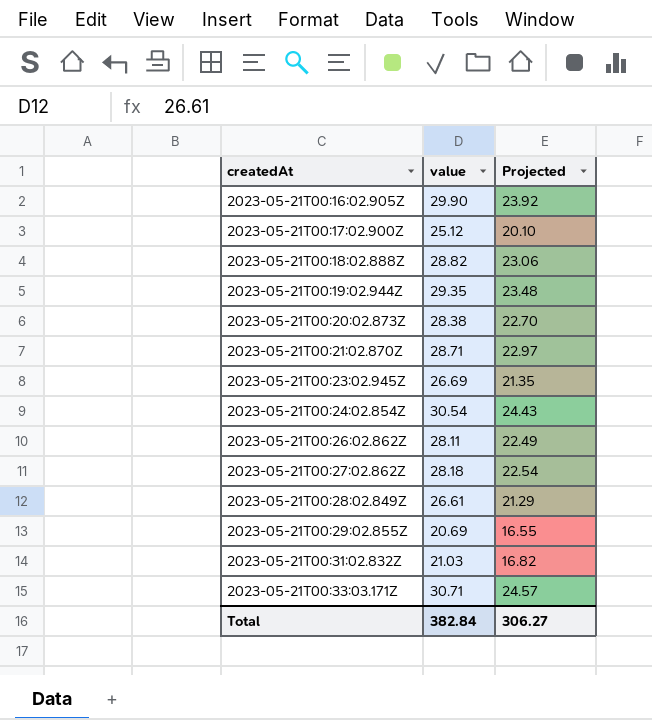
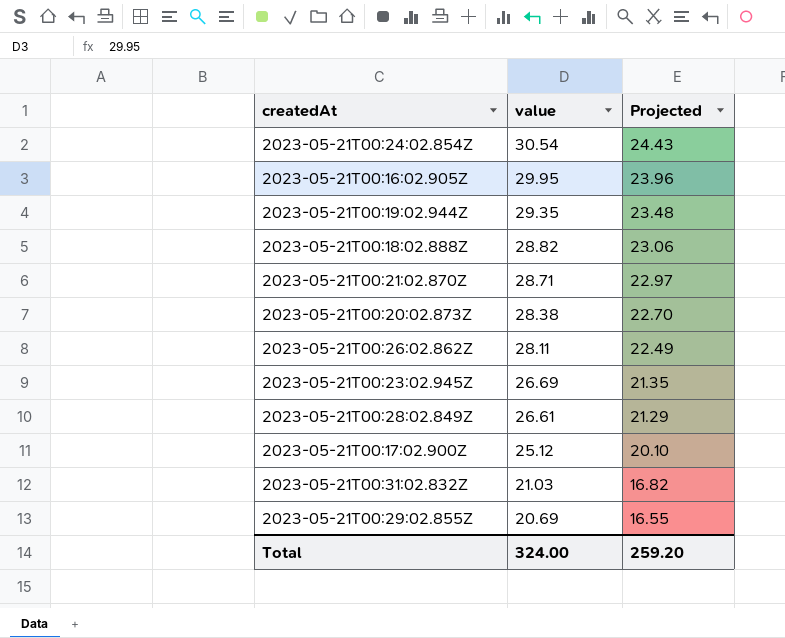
row order: createdAt ascending -> value descending
row 2023-05-21T00:27:02.862Z: 28.18 | 22.54 -> none
row 2023-05-21T00:33:03.171Z: 30.71 | 24.57 -> none
2023-05-21T00:16:02.905Z | value: 29.90 -> 29.95
2023-05-21T00:16:02.905Z | Projected: 23.92 -> 23.96
Total | value: 382.84 -> 324.00
Total | Projected: 306.27 -> 259.20

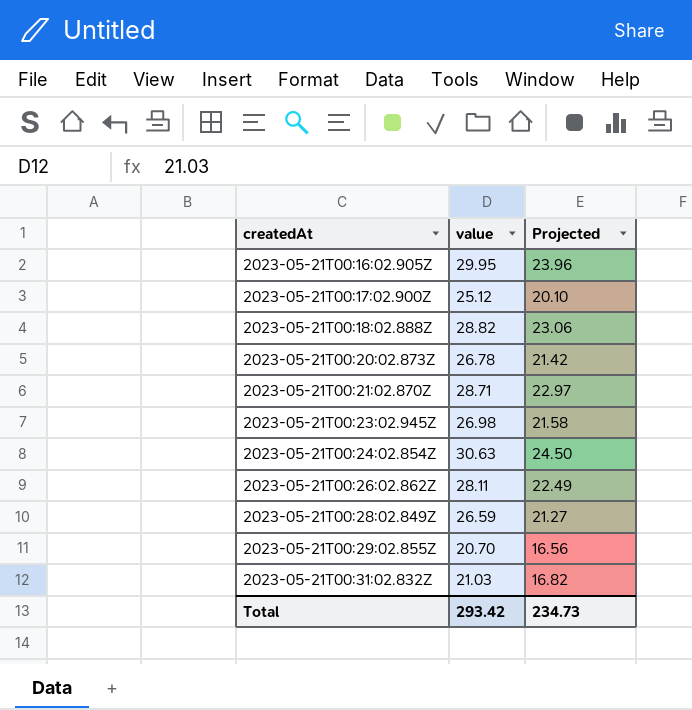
row order: value descending -> createdAt ascending
row 2023-05-21T00:19:02.944Z: 29.35 | 23.48 -> none
2023-05-21T00:20:02.873Z | value: 28.38 -> 26.78
2023-05-21T00:20:02.873Z | Projected: 22.70 -> 21.42
2023-05-21T00:23:02.945Z | value: 26.69 -> 26.98
2023-05-21T00:23:02.945Z | Projected: 21.35 -> 21.58
2023-05-21T00:24:02.854Z | value: 30.54 -> 30.63
2023-05-21T00:24:02.854Z | Projected: 24.43 -> 24.50
2023-05-21T00:28:02.849Z | value: 26.61 -> 26.59
2023-05-21T00:28:02.849Z | Projected: 21.29 -> 21.27
2023-05-21T00:29:02.855Z | value: 20.69 -> 20.70
2023-05-21T00:29:02.855Z | Projected: 16.55 -> 16.56
Total | value: 324.00 -> 293.42
Total | Projected: 259.20 -> 234.73

